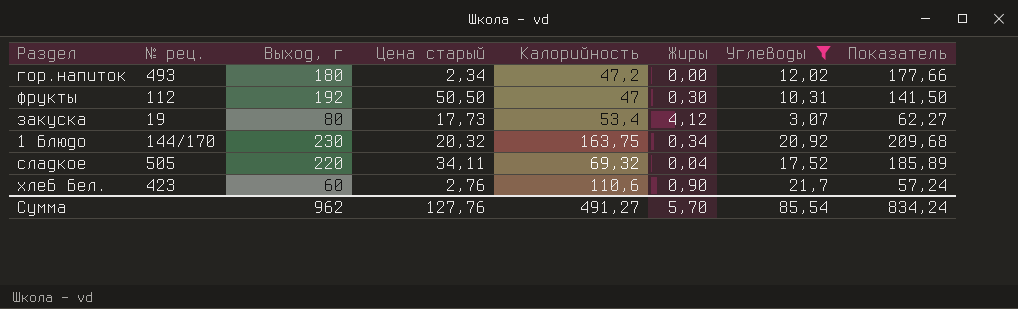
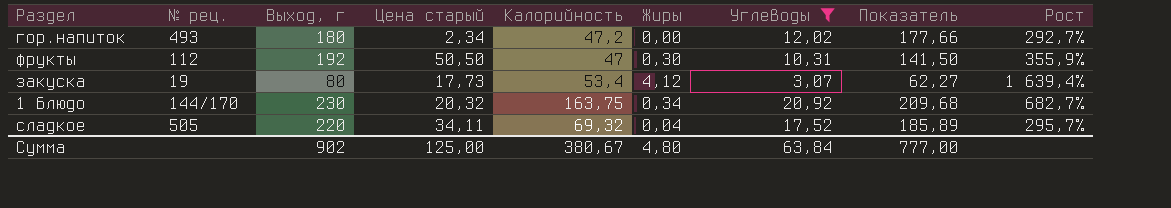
column Рост | formula: none -> ([Калорийность] - [Углеводы]) / [Углеводы]
row хлеб бел.: 423 | 60 | 2,76 | 110,6 | 0,90 | 21,7 | 57,24 -> none
Сумма | Выход, г: 962 -> 902
Сумма | Цена старый: 127,76 -> 125,00
Сумма | Калорийность: 491,27 -> 380,67
Сумма | Жиры: 5,70 -> 4,80
Сумма | Углеводы: 85,54 -> 63,84
Сумма | Показатель: 834,24 -> 777,00

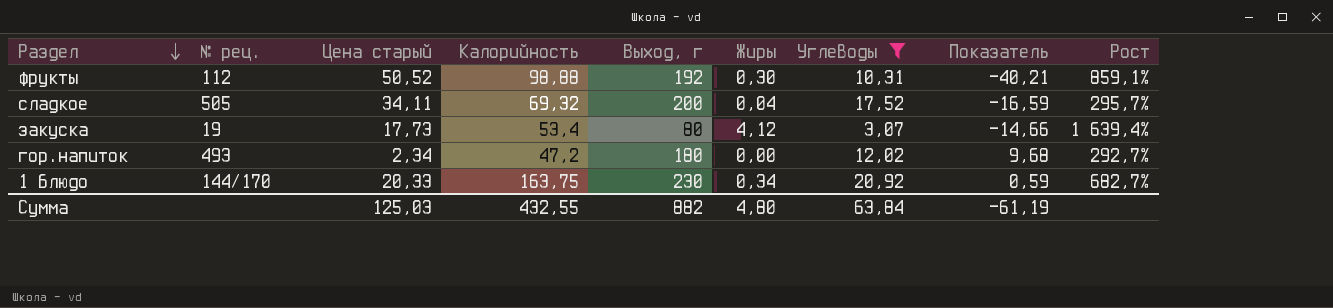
row order: none -> Раздел descending
column Выход, г | position: 3 -> 5
column Показатель | formula: [Выход, г] - [Цена старый] -> [Углеводы] - [Цена старый]
фрукты | Цена старый: 50,50 -> 50,52
фрукты | Калорийность: 47 -> 98,88
фрукты | Рост: 355,9% -> 859,1%
сладкое | Выход, г: 220 -> 200
1 блюдо | Цена старый: 20,32 -> 20,33
Сумма | Цена старый: 125,00 -> 125,03
Сумма | Калорийность: 380,67 -> 432,55
Сумма | Выход, г: 902 -> 882
Сумма | Показатель: 777,00 -> -61,19

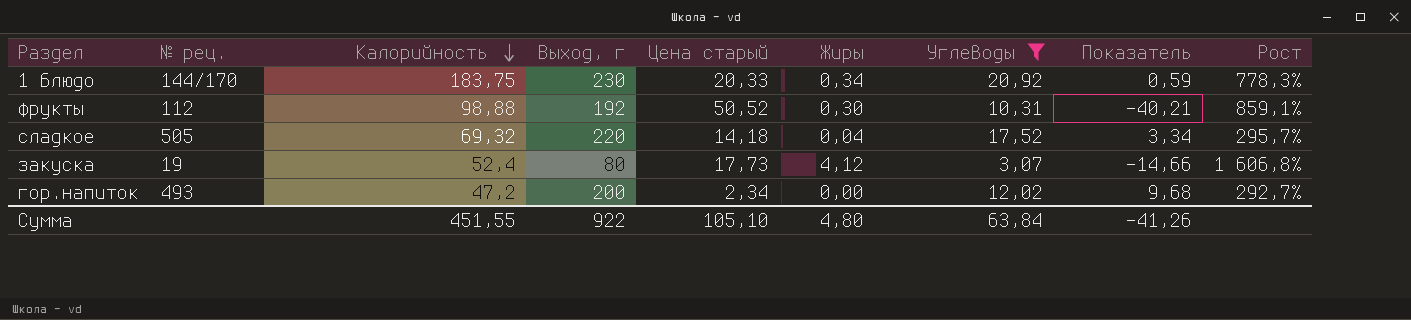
row order: Раздел descending -> Калорийность descending
column Цена старый | position: 3 -> 5
1 блюдо | Калорийность: 163,75 -> 183,75
1 блюдо | Рост: 682,7% -> 778,3%
сладкое | Выход, г: 200 -> 220
сладкое | Цена старый: 34,11 -> 14,18
сладкое | Показатель: -16,59 -> 3,34
закуска | Калорийность: 53,4 -> 52,4
закуска | Рост: 1 639,4% -> 1 606,8%
гор.напиток | Выход, г: 180 -> 200
Сумма | Калорийность: 432,55 -> 451,55
Сумма | Выход, г: 882 -> 922
Сумма | Цена старый: 125,03 -> 105,10
Сумма | Показатель: -61,19 -> -41,26

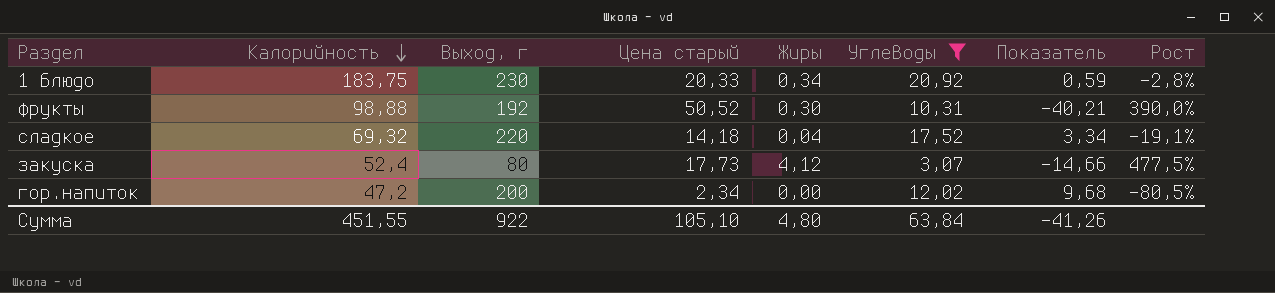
column № рец. | position: 2 -> none
column Рост | formula: ([Калорийность] - [Углеводы]) / [Углеводы] -> ([Цена старый] - [Углеводы]) / [Углеводы]

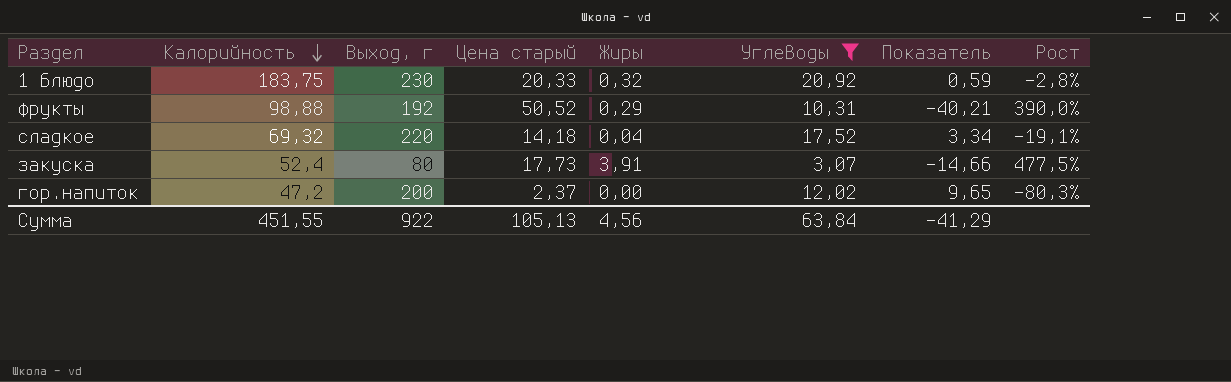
1 блюдо | Жиры: 0,34 -> 0,32
фрукты | Жиры: 0,30 -> 0,29
закуска | Жиры: 4,12 -> 3,91
гор.напиток | Цена старый: 2,34 -> 2,37
гор.напиток | Показатель: 9,68 -> 9,65
гор.напиток | Рост: -80,5% -> -80,3%
Сумма | Цена старый: 105,10 -> 105,13
Сумма | Жиры: 4,80 -> 4,56
Сумма | Показатель: -41,26 -> -41,29

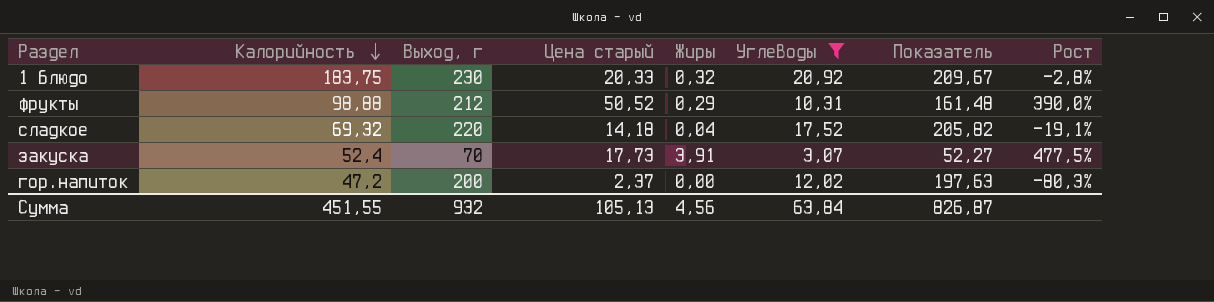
column Показатель | formula: [Углеводы] - [Цена старый] -> [Выход, г] - [Цена старый]
фрукты | Выход, г: 192 -> 212
закуска | Выход, г: 80 -> 70
Сумма | Выход, г: 922 -> 932
Сумма | Показатель: -41,29 -> 826,87

